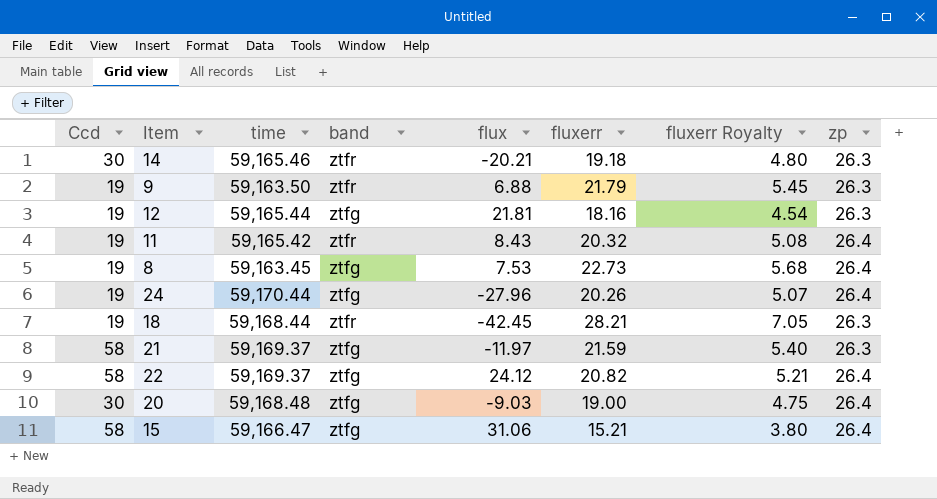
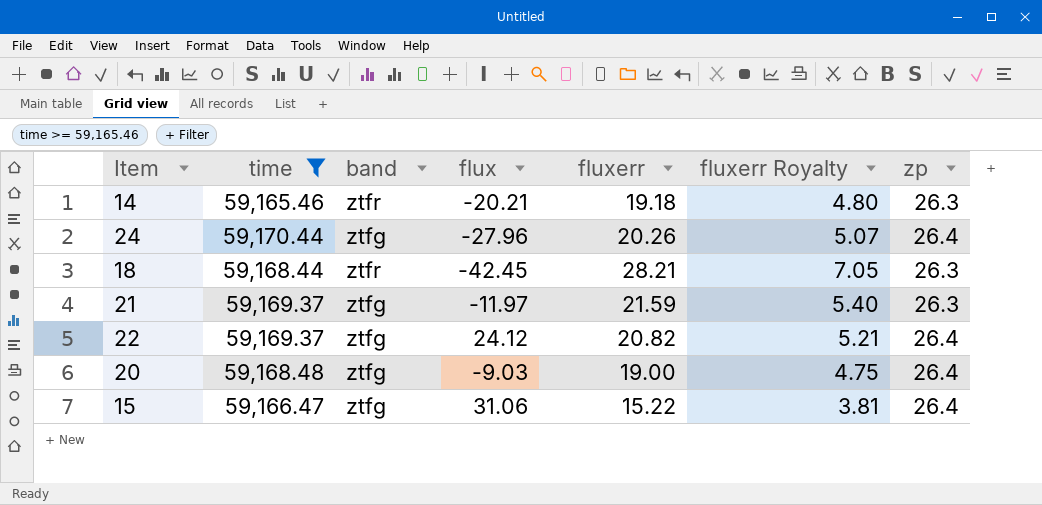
filter: none -> time >= 59,165.46
column Ccd | position: 1 -> none
15 | fluxerr: 15.21 -> 15.22
15 | fluxerr Royalty: 3.80 -> 3.81

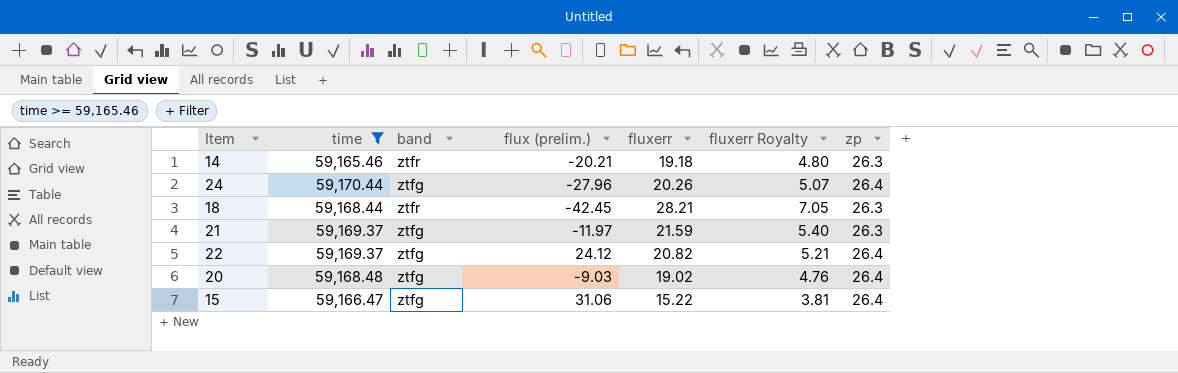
column name: flux -> flux (prelim.)
20 | fluxerr: 19.00 -> 19.02
20 | fluxerr Royalty: 4.75 -> 4.76

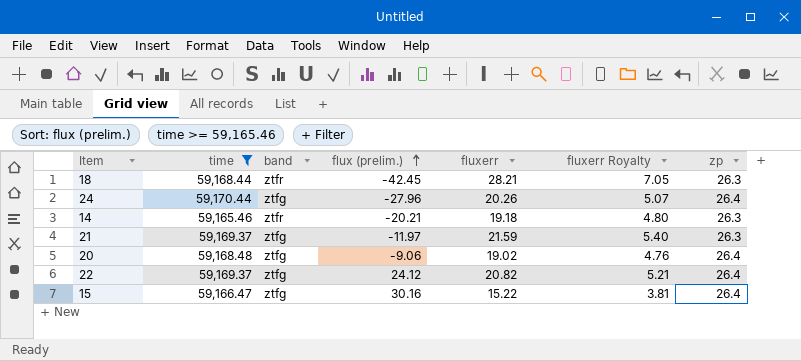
row order: none -> flux (prelim.) ascending
20 | flux (prelim.): -9.03 -> -9.06
15 | flux (prelim.): 31.06 -> 30.16

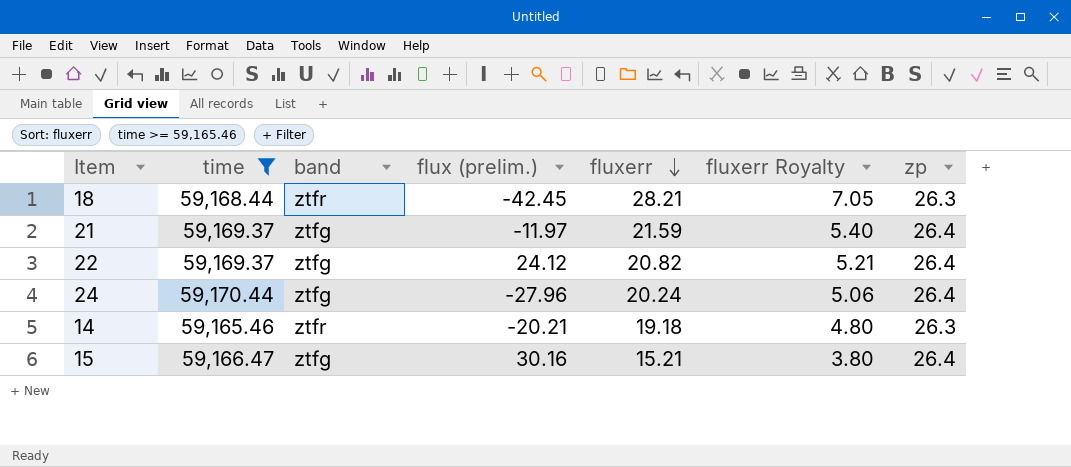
row order: flux (prelim.) ascending -> fluxerr descending
row 20: 59,168.48 | ztfg | -9.06 | 19.02 | 4.76 | 26.4 -> none
21 | zp: 26.3 -> 26.4
24 | fluxerr: 20.26 -> 20.24
24 | fluxerr Royalty: 5.07 -> 5.06
15 | fluxerr: 15.22 -> 15.21
15 | fluxerr Royalty: 3.81 -> 3.80

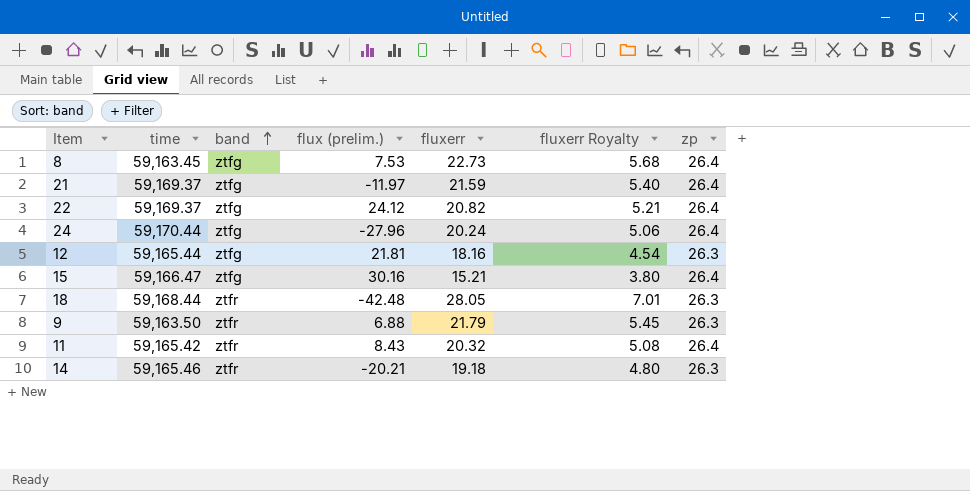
filter: time >= 59,165.46 -> none
row order: fluxerr descending -> band ascending
18 | flux (prelim.): -42.45 -> -42.48
18 | fluxerr: 28.21 -> 28.05
18 | fluxerr Royalty: 7.05 -> 7.01

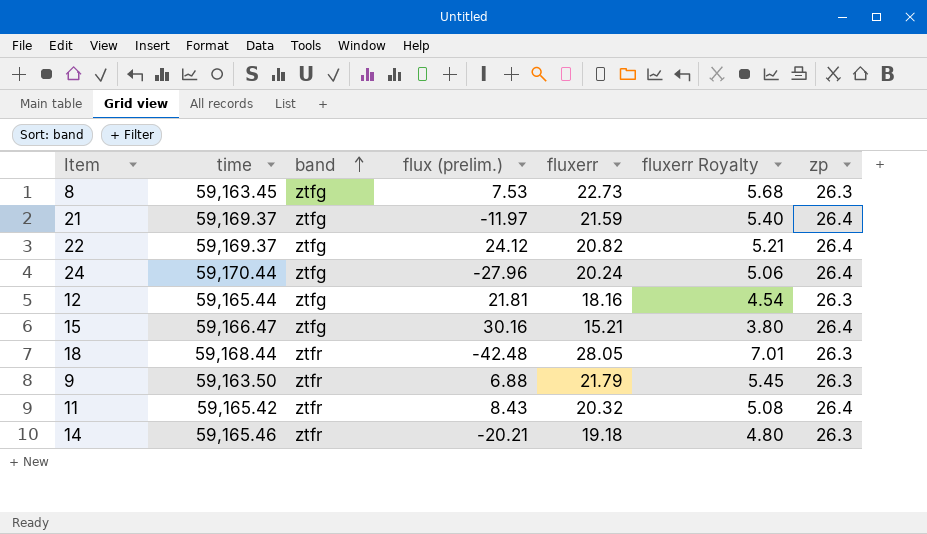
8 | zp: 26.4 -> 26.3

